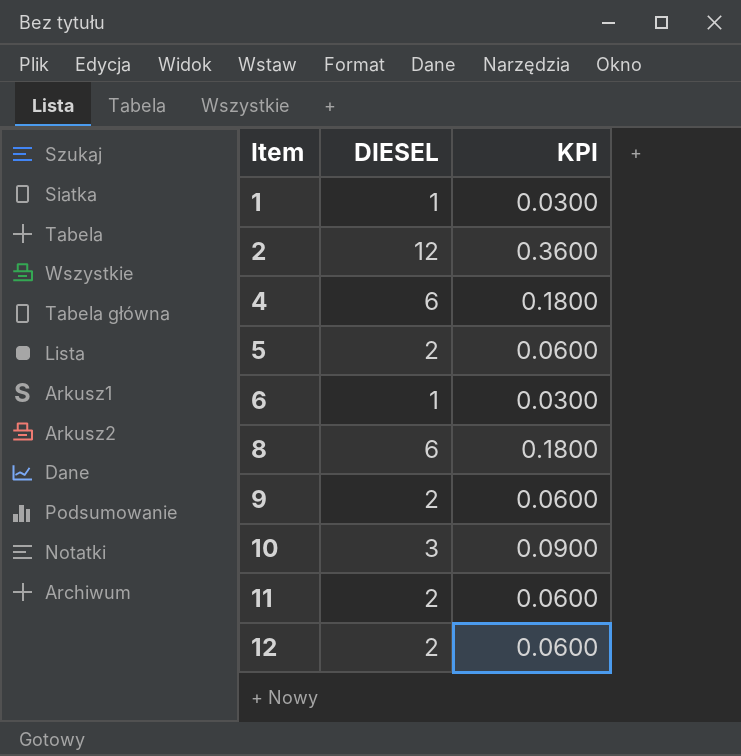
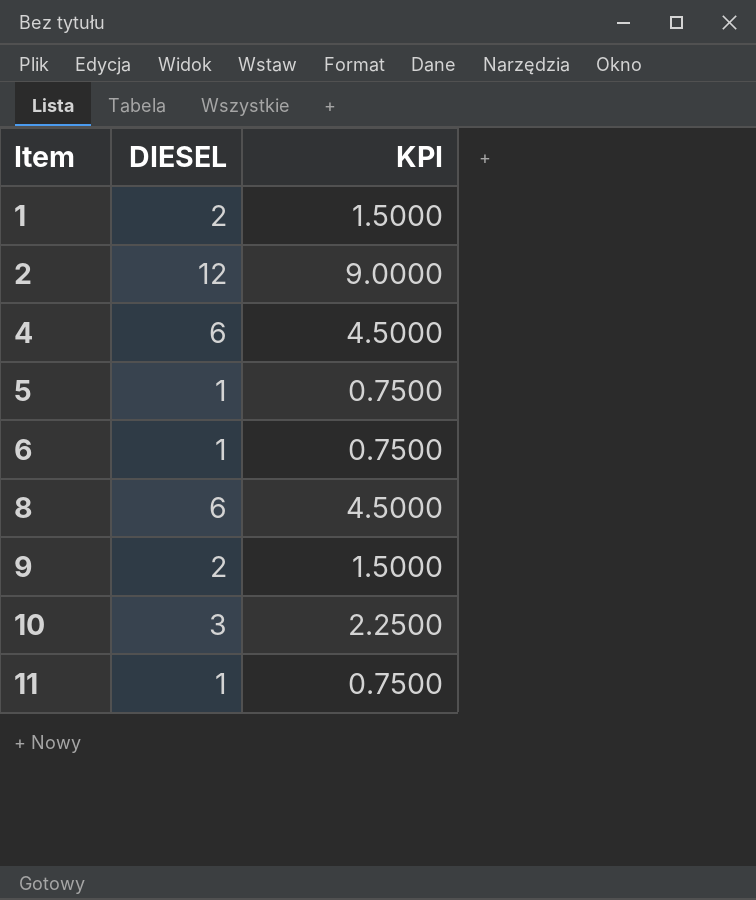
column KPI | formula: [DIESEL] * 0.03 -> [DIESEL] * 0.75
row 12: 2 | 0.0600 -> none
1 | DIESEL: 1 -> 2
5 | DIESEL: 2 -> 1
11 | DIESEL: 2 -> 1

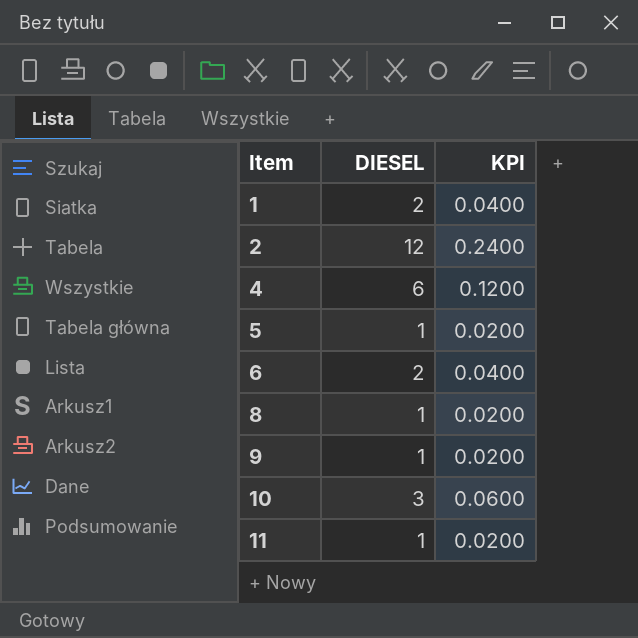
column KPI | formula: [DIESEL] * 0.75 -> [DIESEL] * 0.02
6 | DIESEL: 1 -> 2
8 | DIESEL: 6 -> 1
9 | DIESEL: 2 -> 1

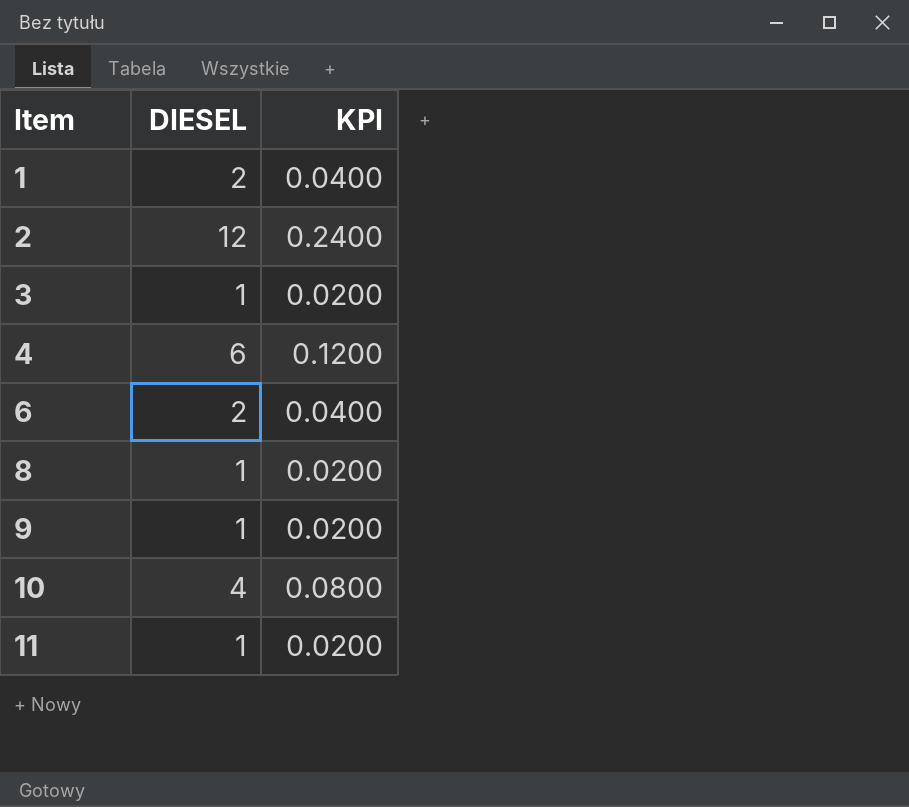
row 5: 1 | 0.0200 -> none
row 3: none -> 1 | 0.0200
10 | DIESEL: 3 -> 4
10 | KPI: 0.0600 -> 0.0800

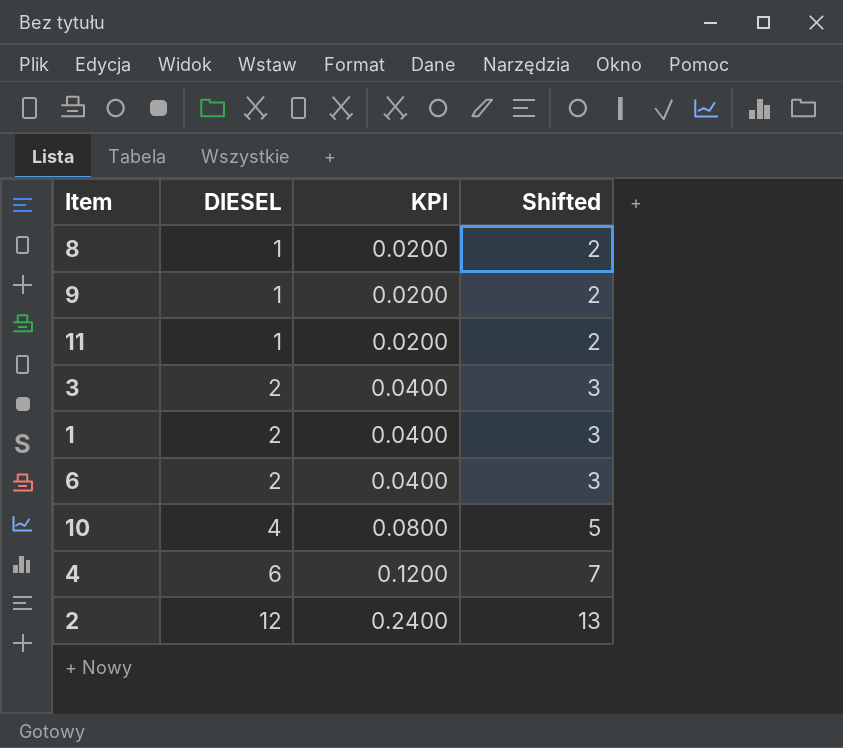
row order: Item ascending -> DIESEL ascending
column Shifted | formula: none -> [DIESEL] + 1
3 | DIESEL: 1 -> 2
3 | KPI: 0.0200 -> 0.0400

